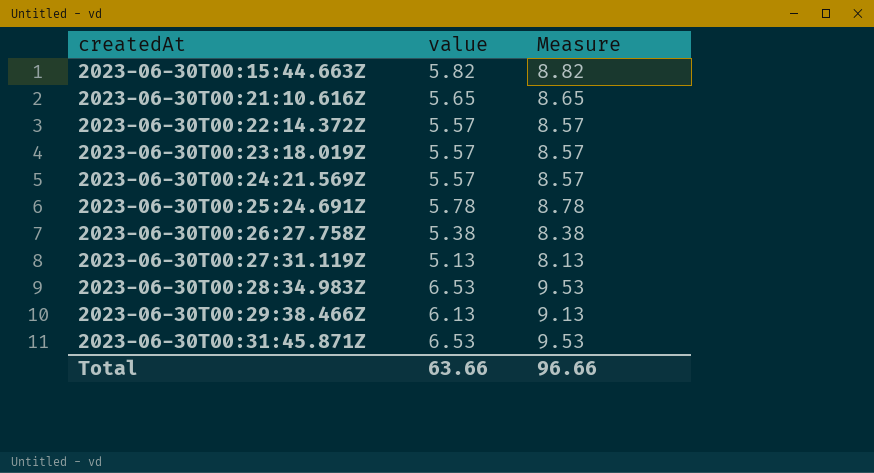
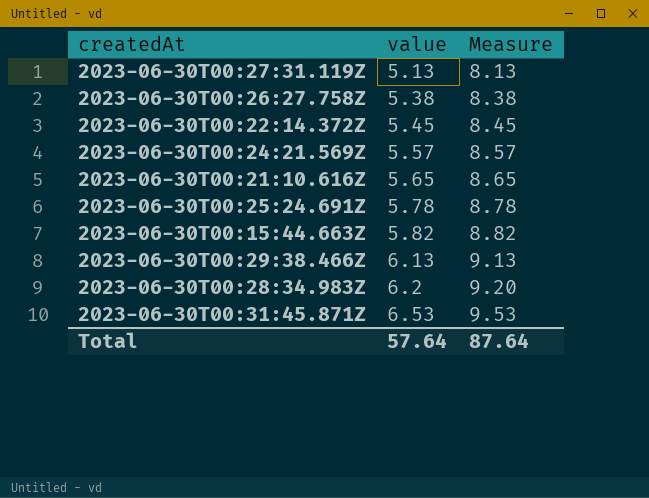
row order: createdAt ascending -> value ascending
row 2023-06-30T00:23:18.019Z: 5.57 | 8.57 -> none
2023-06-30T00:22:14.372Z | value: 5.57 -> 5.45
2023-06-30T00:22:14.372Z | Measure: 8.57 -> 8.45
2023-06-30T00:28:34.983Z | value: 6.53 -> 6.2
2023-06-30T00:28:34.983Z | Measure: 9.53 -> 9.20
Total | value: 63.66 -> 57.64
Total | Measure: 96.66 -> 87.64

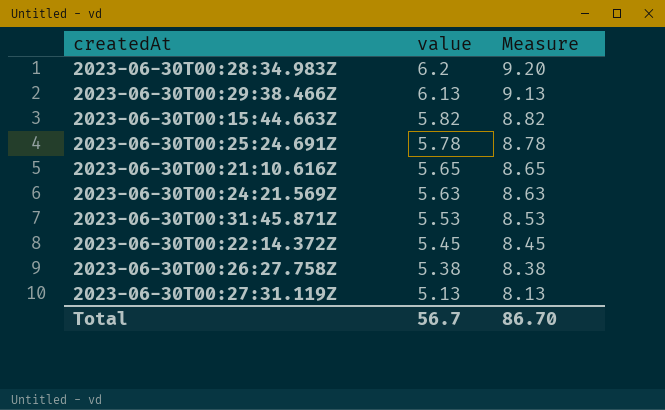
row order: value ascending -> value descending
2023-06-30T00:24:21.569Z | value: 5.57 -> 5.63
2023-06-30T00:24:21.569Z | Measure: 8.57 -> 8.63
2023-06-30T00:31:45.871Z | value: 6.53 -> 5.53
2023-06-30T00:31:45.871Z | Measure: 9.53 -> 8.53
Total | value: 57.64 -> 56.7
Total | Measure: 87.64 -> 86.70

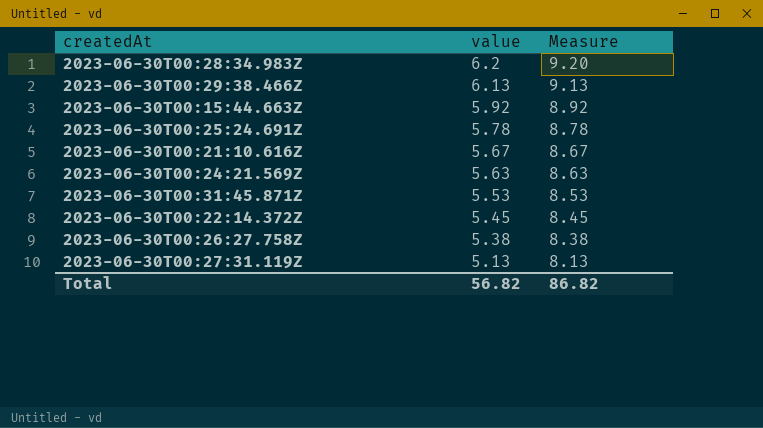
2023-06-30T00:15:44.663Z | value: 5.82 -> 5.92
2023-06-30T00:15:44.663Z | Measure: 8.82 -> 8.92
2023-06-30T00:21:10.616Z | value: 5.65 -> 5.67
2023-06-30T00:21:10.616Z | Measure: 8.65 -> 8.67
Total | value: 56.7 -> 56.82
Total | Measure: 86.70 -> 86.82

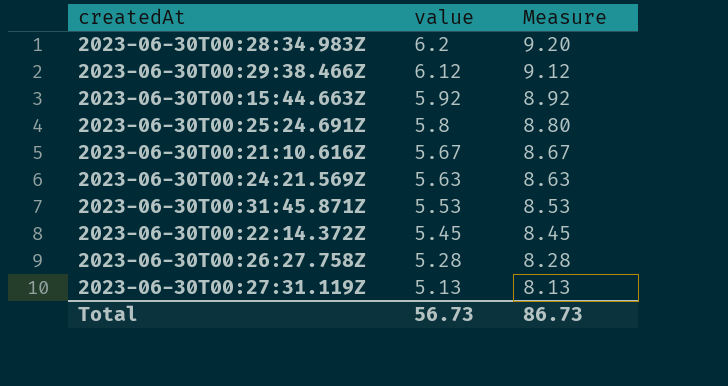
2023-06-30T00:29:38.466Z | value: 6.13 -> 6.12
2023-06-30T00:29:38.466Z | Measure: 9.13 -> 9.12
2023-06-30T00:25:24.691Z | value: 5.78 -> 5.8
2023-06-30T00:25:24.691Z | Measure: 8.78 -> 8.80
2023-06-30T00:26:27.758Z | value: 5.38 -> 5.28
2023-06-30T00:26:27.758Z | Measure: 8.38 -> 8.28
Total | value: 56.82 -> 56.73
Total | Measure: 86.82 -> 86.73

